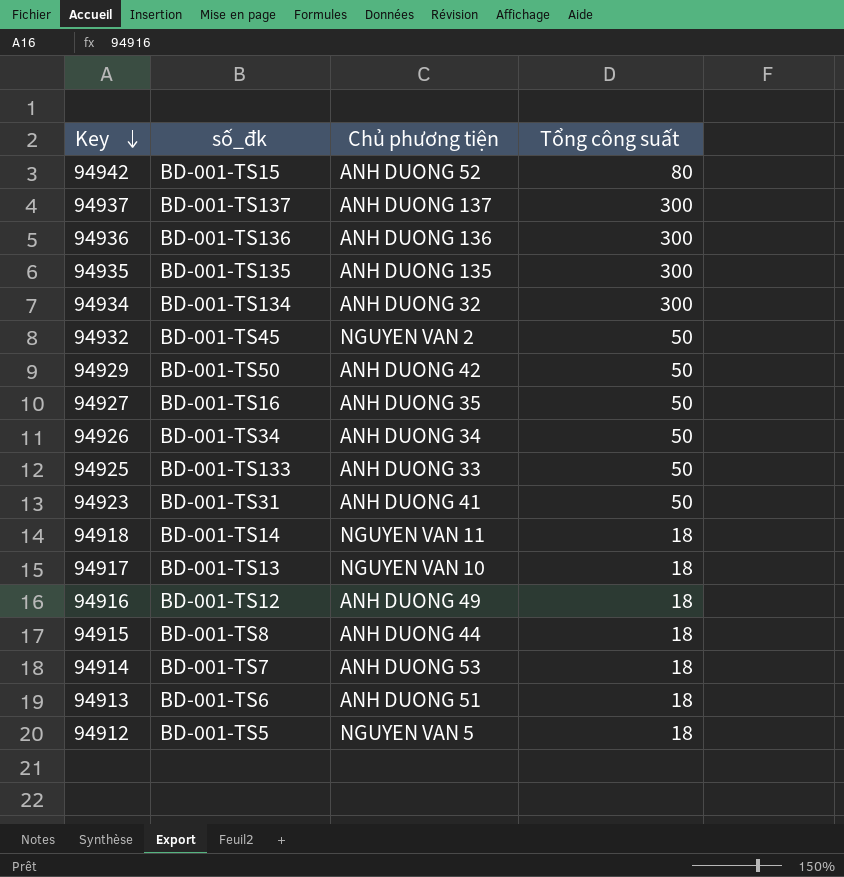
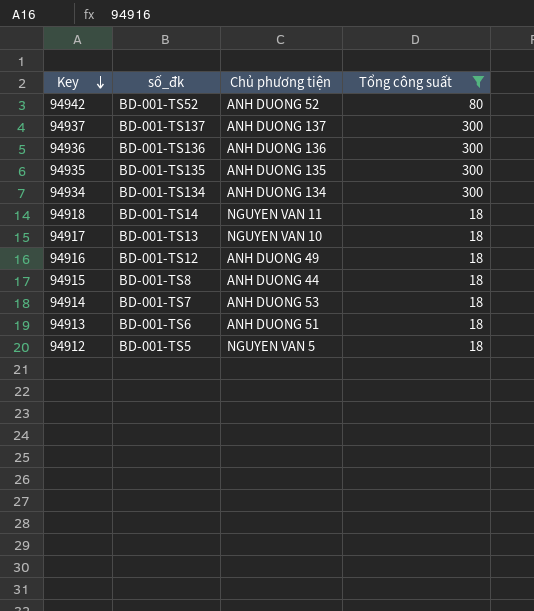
filter: none -> Tổng công suất != 50
94942 | số_đk: BD-001-TS15 -> BD-001-TS52
94934 | Chủ phương tiện: ANH DUONG 32 -> ANH DUONG 134

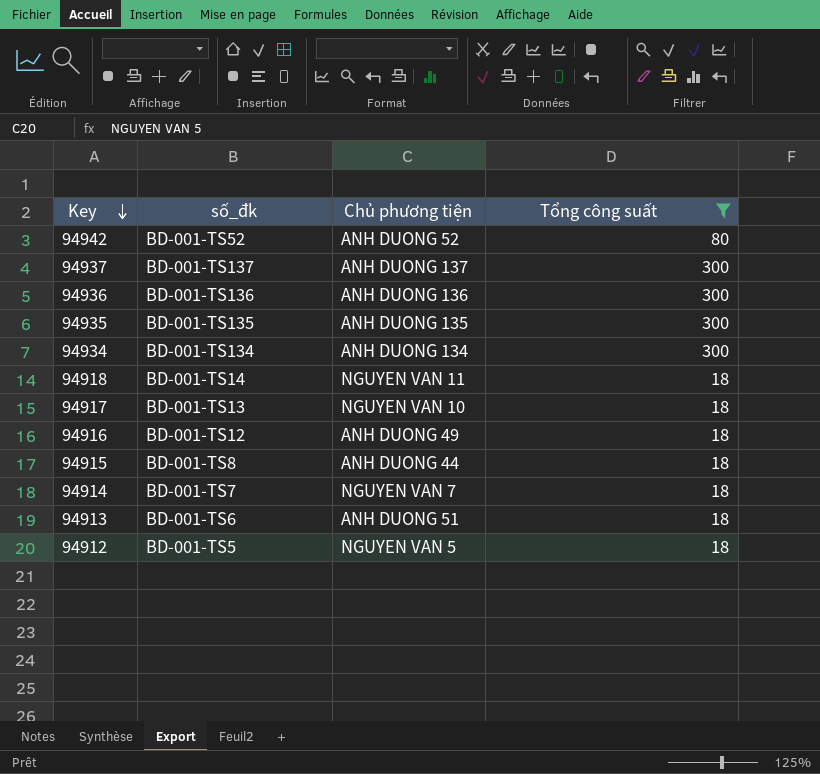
94914 | Chủ phương tiện: ANH DUONG 53 -> NGUYEN VAN 7

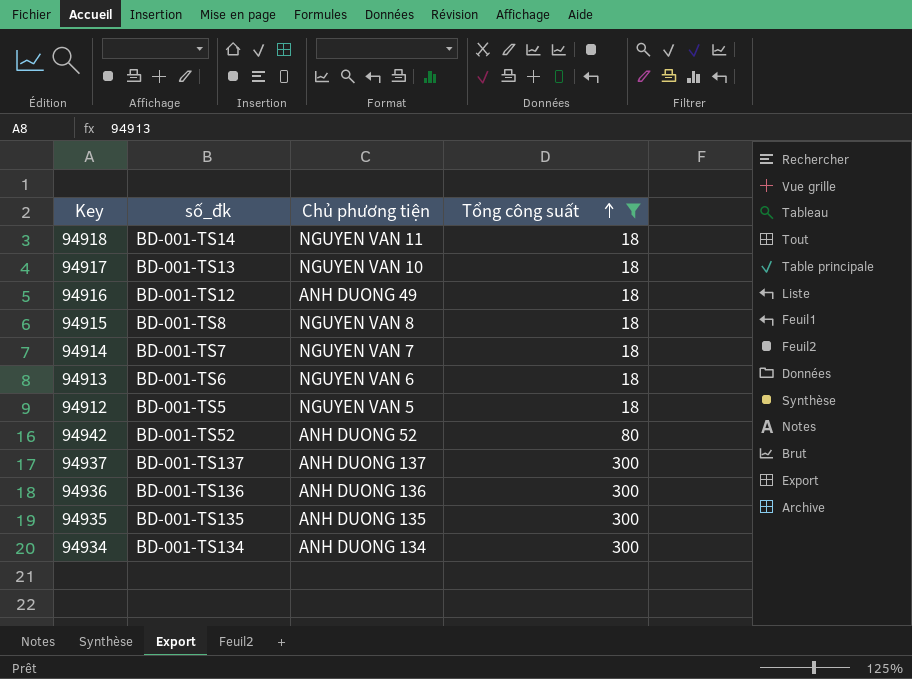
row order: Key descending -> Tổng công suất ascending
94915 | Chủ phương tiện: ANH DUONG 44 -> NGUYEN VAN 8
94913 | Chủ phương tiện: ANH DUONG 51 -> NGUYEN VAN 6

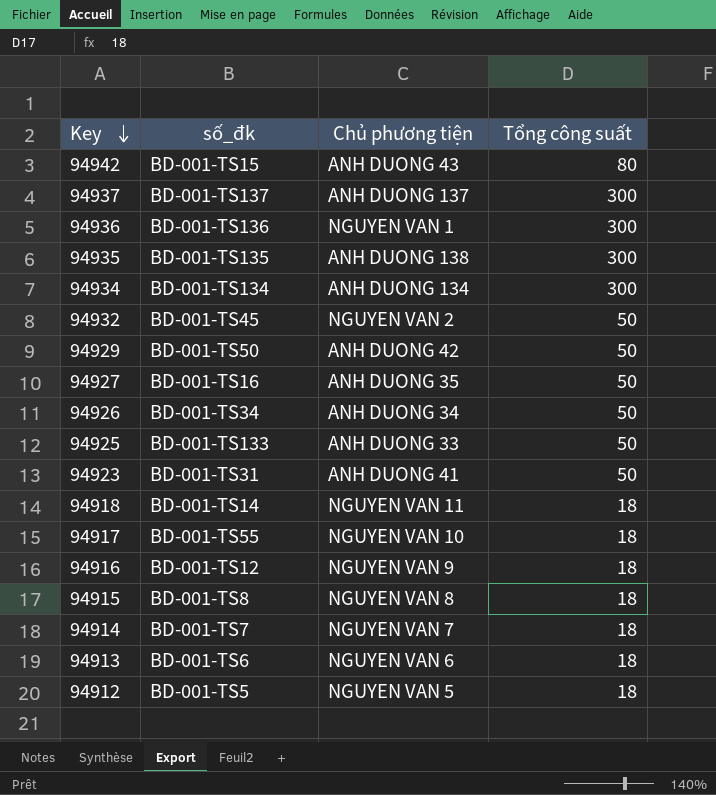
filter: Tổng công suất != 50 -> none
row order: Tổng công suất ascending -> Key descending
94942 | số_đk: BD-001-TS52 -> BD-001-TS15
94942 | Chủ phương tiện: ANH DUONG 52 -> ANH DUONG 43
94936 | Chủ phương tiện: ANH DUONG 136 -> NGUYEN VAN 1
94935 | Chủ phương tiện: ANH DUONG 135 -> ANH DUONG 138
94917 | số_đk: BD-001-TS13 -> BD-001-TS55
94916 | Chủ phương tiện: ANH DUONG 49 -> NGUYEN VAN 9

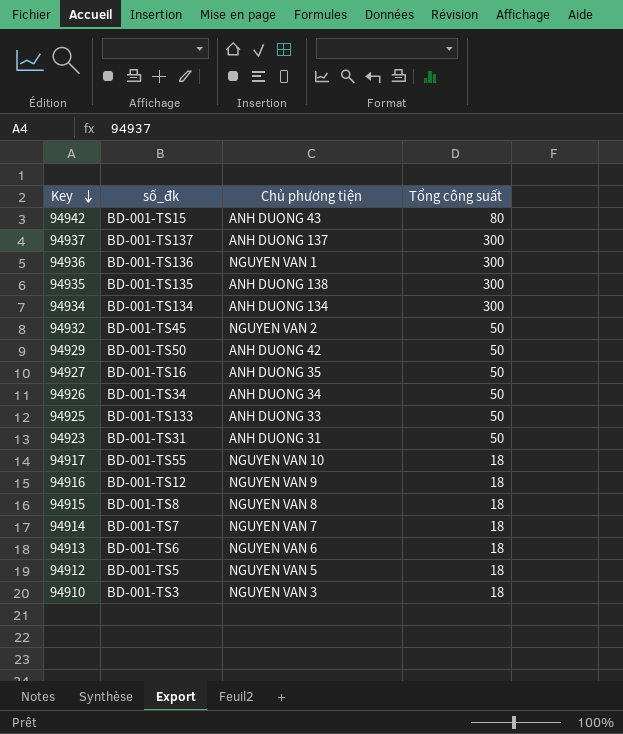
row 94918: BD-001-TS14 | NGUYEN VAN 11 | 18 -> none
94923 | Chủ phương tiện: ANH DUONG 41 -> ANH DUONG 31
row 94910: none -> BD-001-TS3 | NGUYEN VAN 3 | 18

